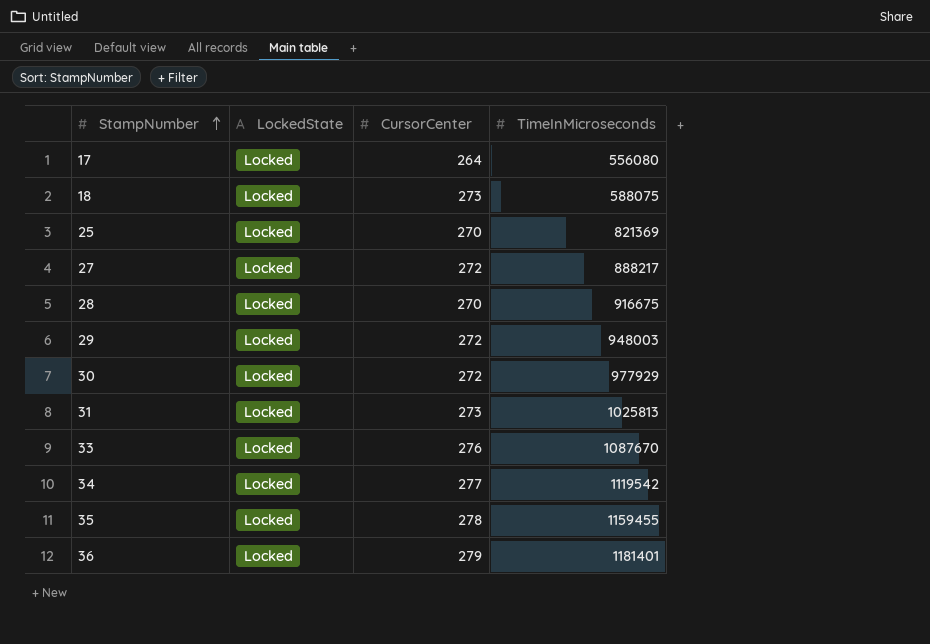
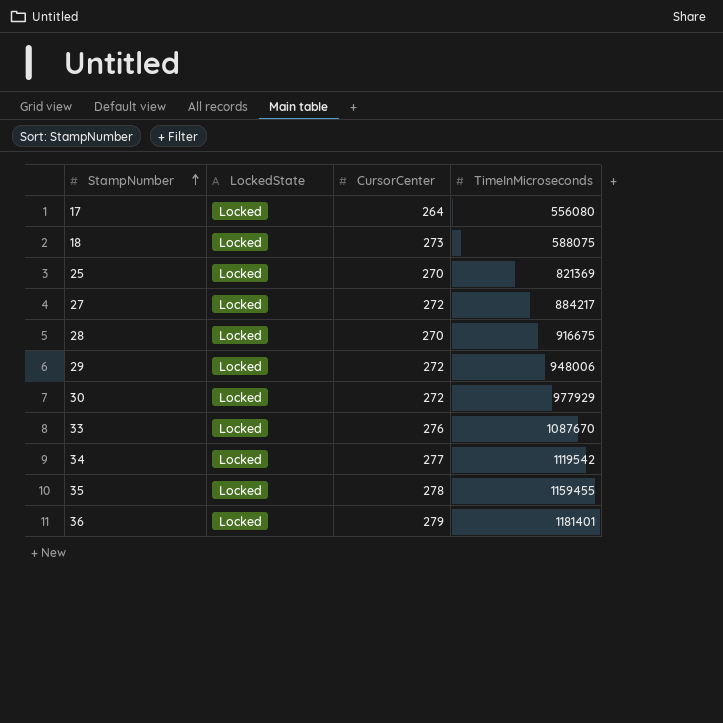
row 31: Locked | 273 | 1025813 -> none
27 | TimeInMicroseconds: 888217 -> 884217
29 | TimeInMicroseconds: 948003 -> 948006

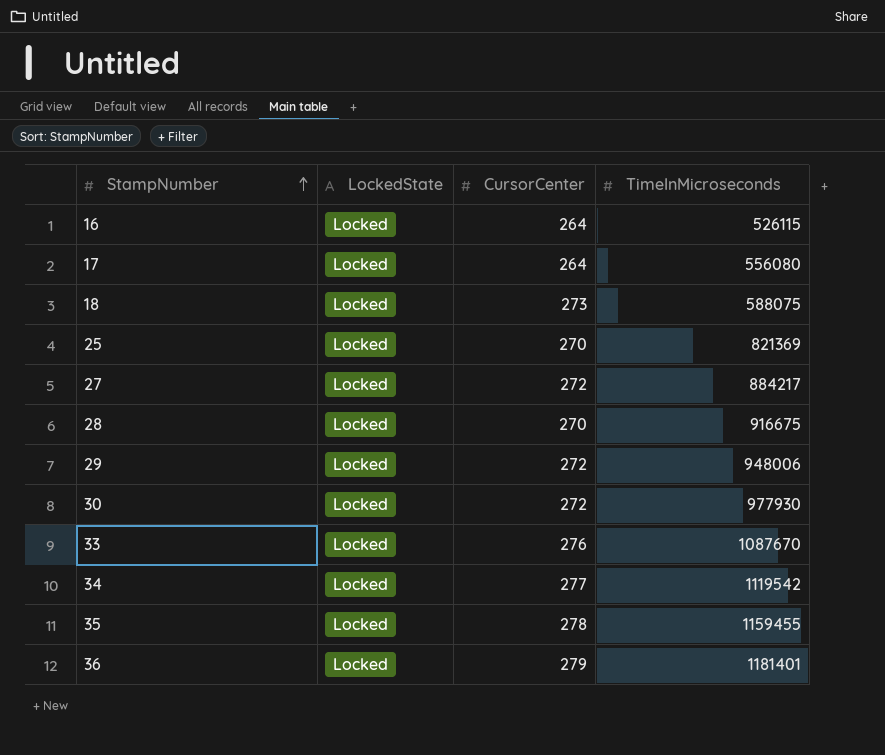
row 16: none -> Locked | 264 | 526115
30 | TimeInMicroseconds: 977929 -> 977930

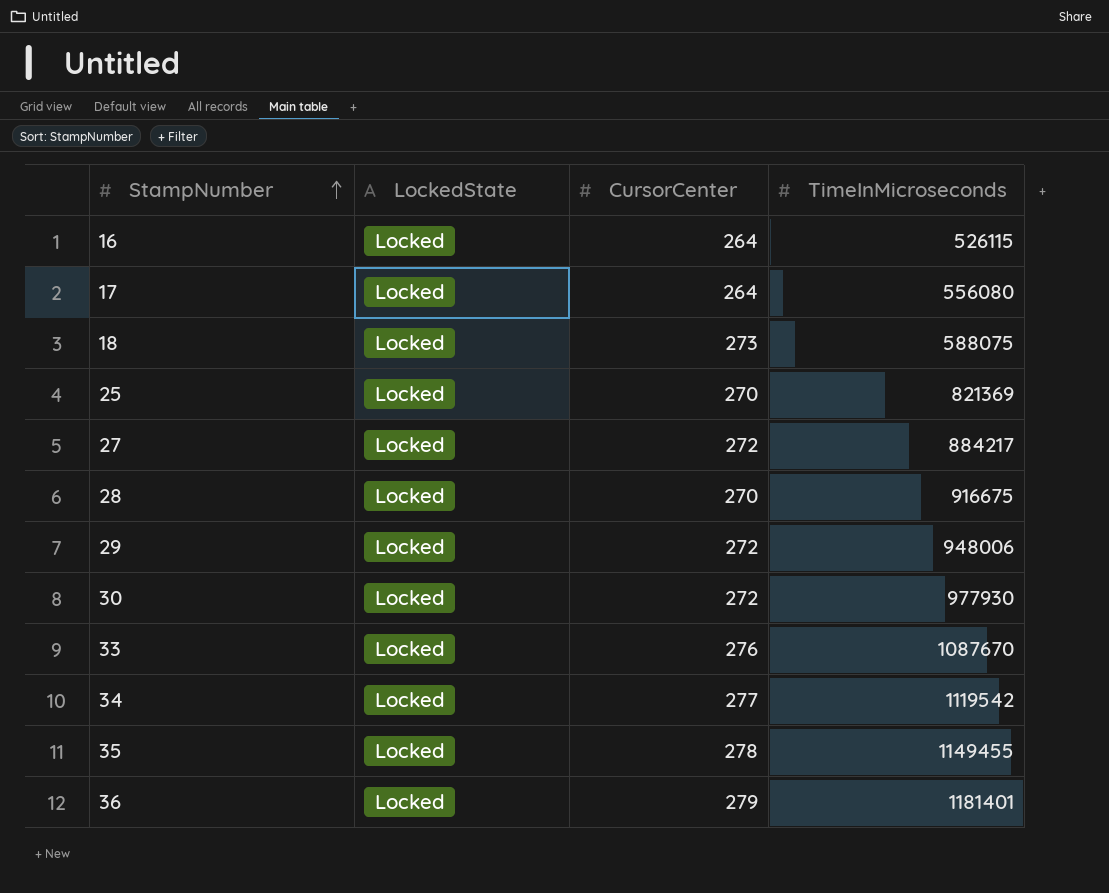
35 | TimeInMicroseconds: 1159455 -> 1149455

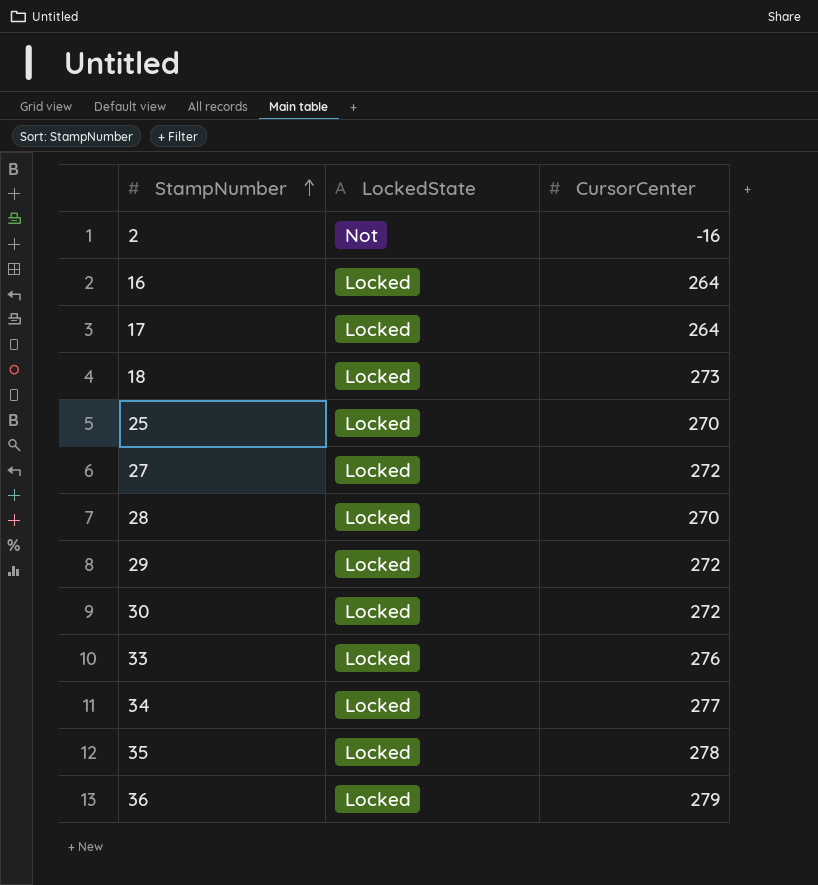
column TimeInMicroseconds | position: 4 -> none
row 2: none -> Not | -16

